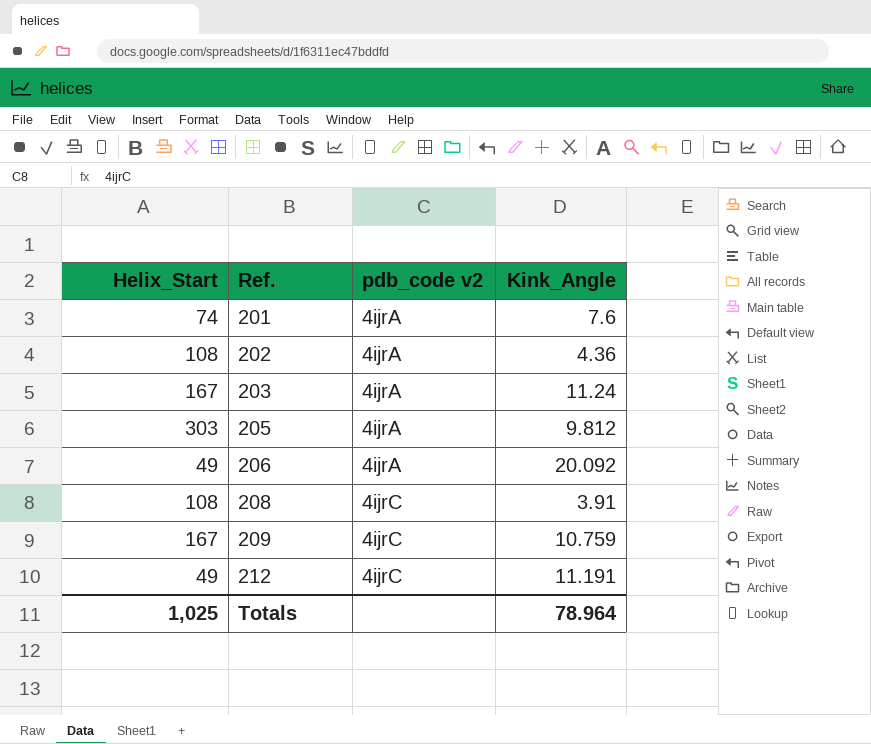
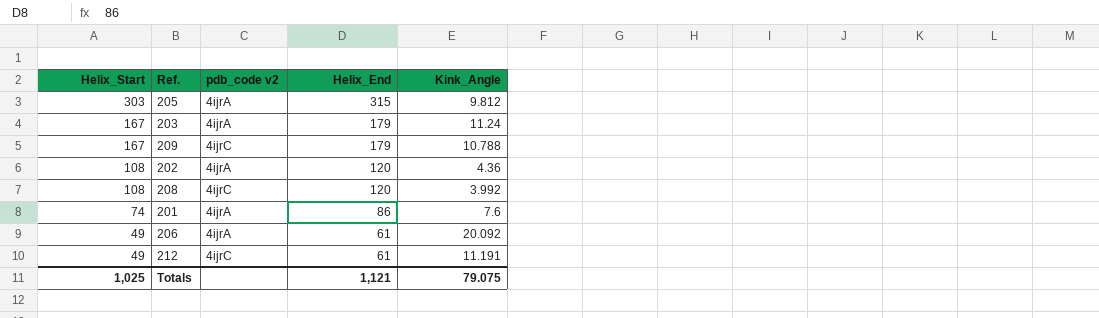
row order: Ref. ascending -> Helix_Start descending
column Helix_End | position: none -> 4
209 | Kink_Angle: 10.759 -> 10.788
208 | Kink_Angle: 3.91 -> 3.992
Totals | Kink_Angle: 78.964 -> 79.075

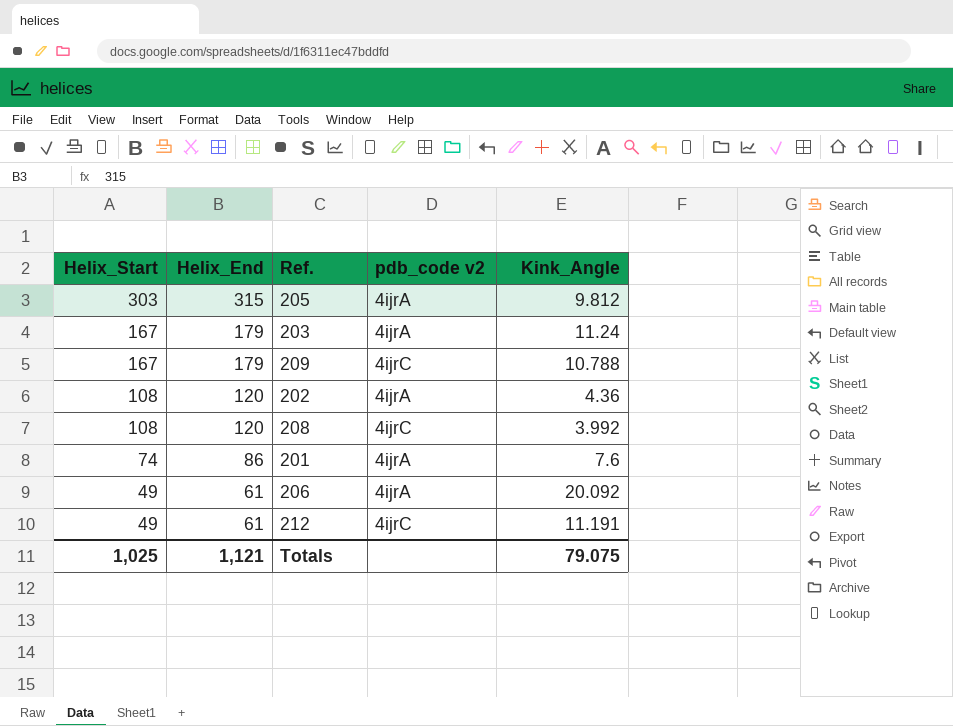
column Helix_End | position: 4 -> 2

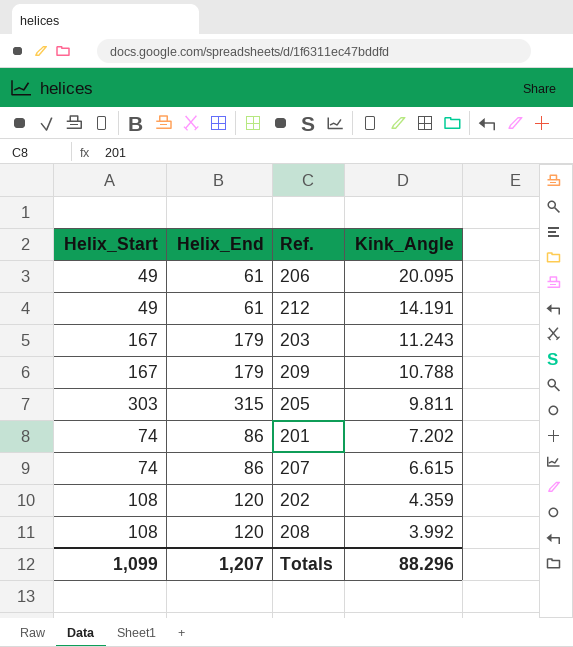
row order: Helix_Start descending -> Kink_Angle descending
column pdb_code v2 | position: 4 -> none
206 | Kink_Angle: 20.092 -> 20.095
212 | Kink_Angle: 11.191 -> 14.191
203 | Kink_Angle: 11.24 -> 11.243
205 | Kink_Angle: 9.812 -> 9.811
201 | Kink_Angle: 7.6 -> 7.202
row 207: none -> 74 | 86 | 6.615
202 | Kink_Angle: 4.36 -> 4.359
Totals | Helix_Start: 1,025 -> 1,099
Totals | Helix_End: 1,121 -> 1,207
Totals | Kink_Angle: 79.075 -> 88.296

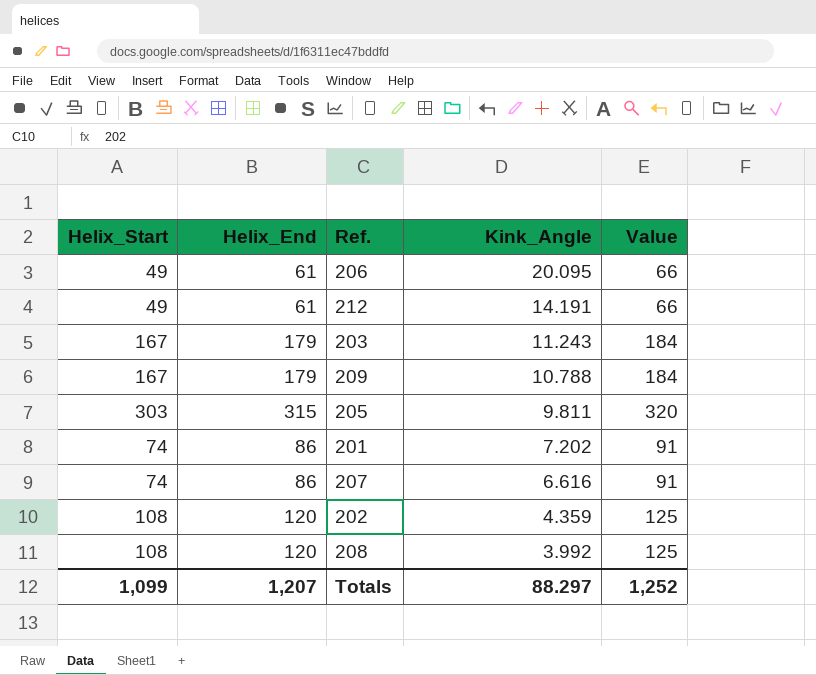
column Value | formula: none -> [Helix_End] + 5
207 | Kink_Angle: 6.615 -> 6.616
Totals | Kink_Angle: 88.296 -> 88.297

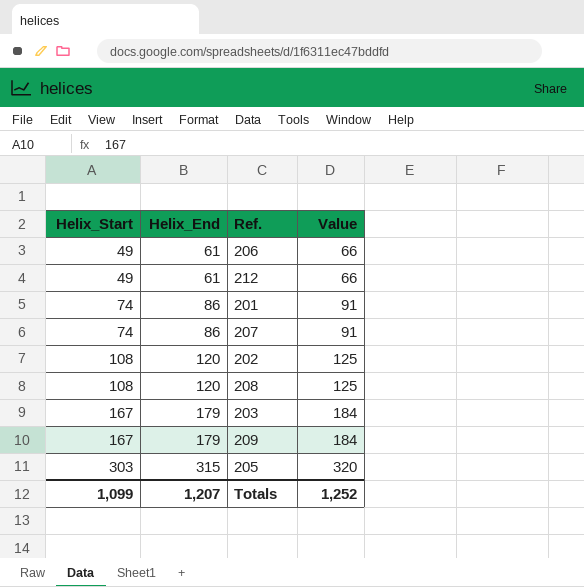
row order: Kink_Angle descending -> Helix_Start ascending
column Kink_Angle | position: 4 -> none

